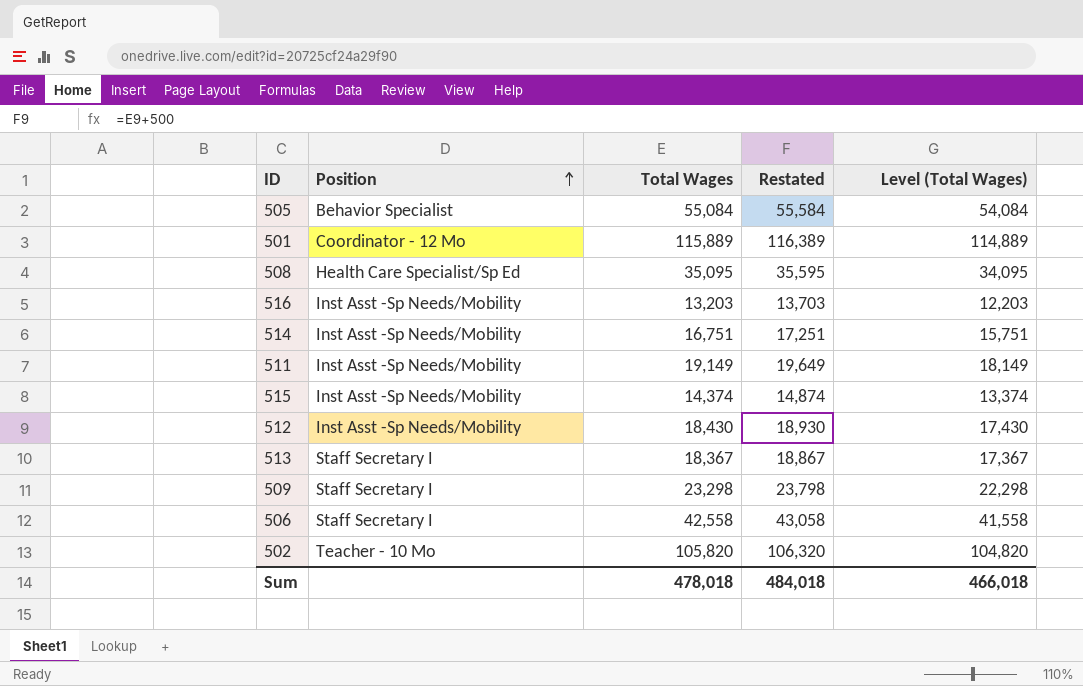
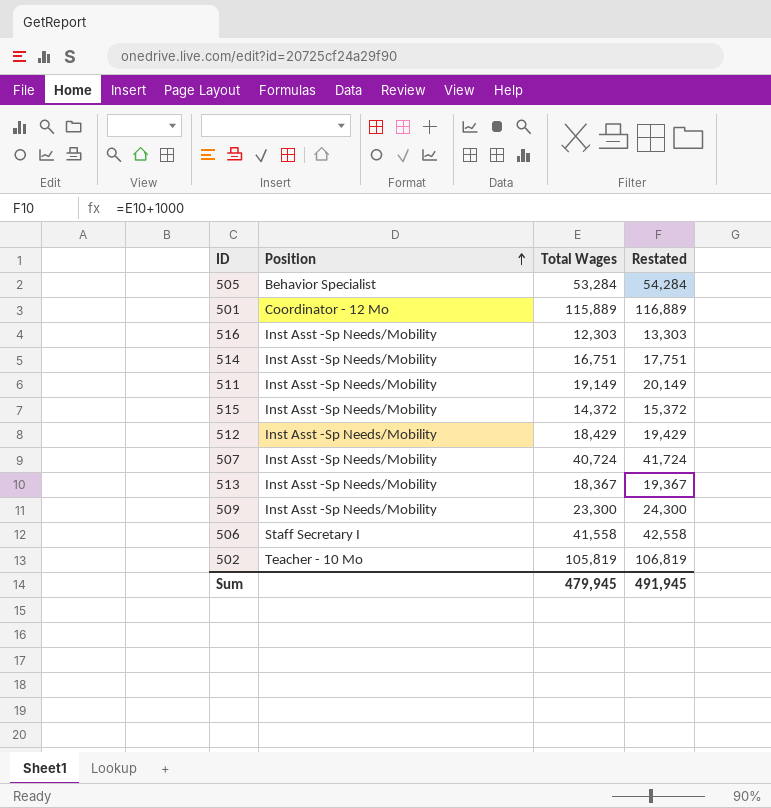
column Level (Total Wages) | formula: [Total Wages] - 1000 -> none
column Restated | formula: [Total Wages] + 500 -> [Total Wages] + 1000
row 508: Health Care Specialist/Sp Ed | 35,095 | 35,595 | 34,095 -> none
505 | Total Wages: 55,084 -> 53,284
516 | Total Wages: 13,203 -> 12,303
515 | Total Wages: 14,374 -> 14,372
512 | Total Wages: 18,430 -> 18,429
row 507: none -> Inst Asst -Sp Needs/Mobility | 40,724 | 41,724
513 | Position: Staff Secretary I -> Inst Asst -Sp Needs/Mobility
509 | Position: Staff Secretary I -> Inst Asst -Sp Needs/Mobility
509 | Total Wages: 23,298 -> 23,300
506 | Total Wages: 42,558 -> 41,558
502 | Total Wages: 105,820 -> 105,819
Sum | Total Wages: 478,018 -> 479,945
Sum | Restated: 484,018 -> 491,945

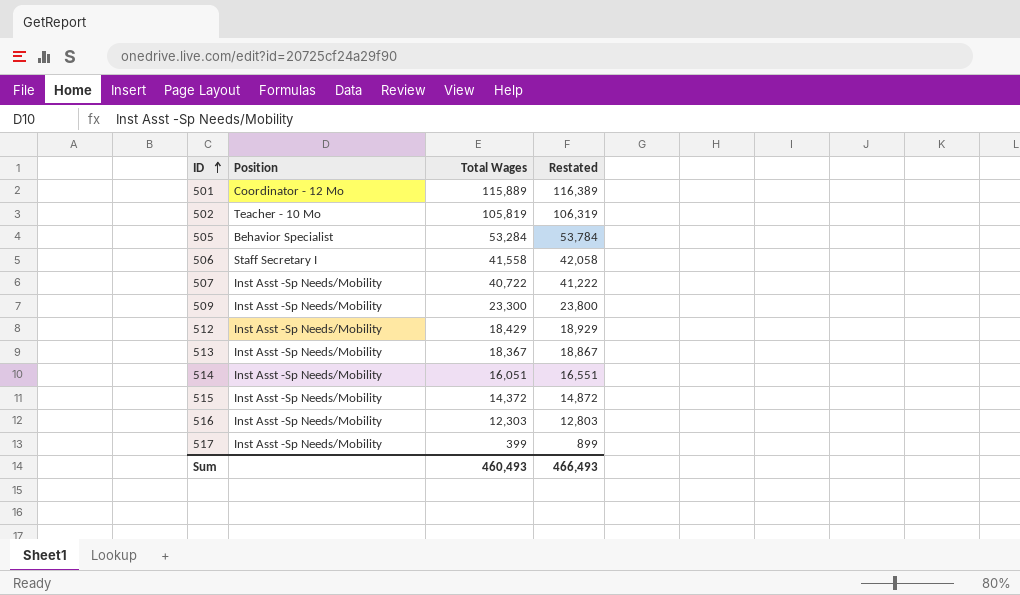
row order: Position ascending -> ID ascending
column Restated | formula: [Total Wages] + 1000 -> [Total Wages] + 500
row 511: Inst Asst -Sp Needs/Mobility | 19,149 | 20,149 -> none
507 | Total Wages: 40,724 -> 40,722
514 | Total Wages: 16,751 -> 16,051
row 517: none -> Inst Asst -Sp Needs/Mobility | 399 | 899
Sum | Total Wages: 479,945 -> 460,493
Sum | Restated: 491,945 -> 466,493

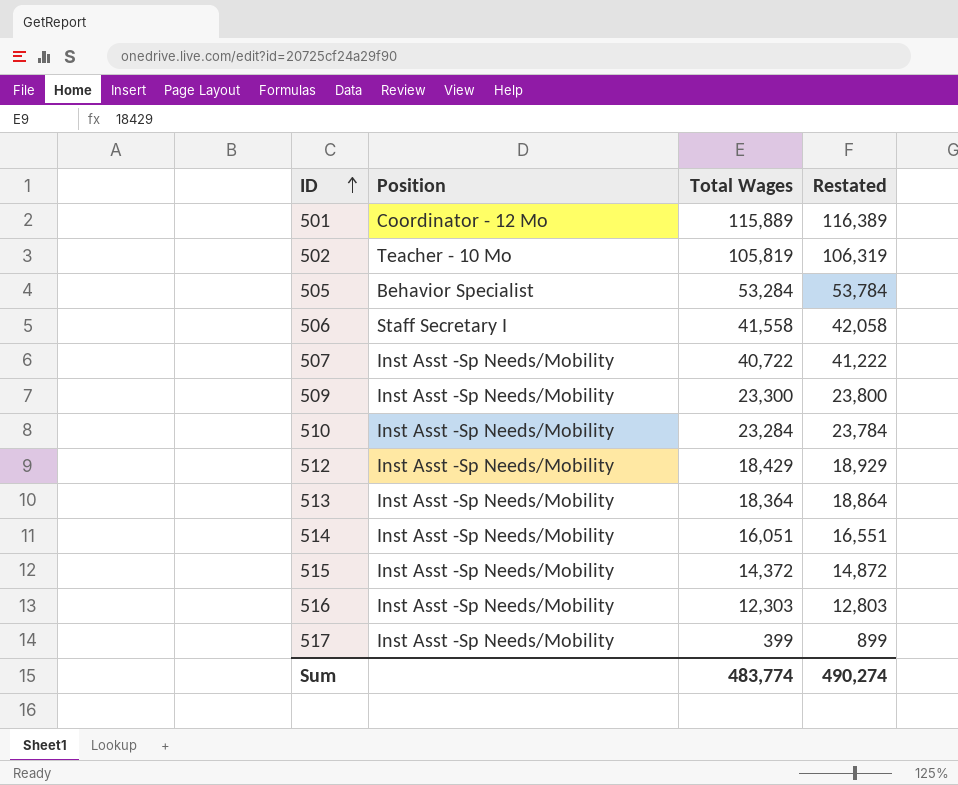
row 510: none -> Inst Asst -Sp Needs/Mobility | 23,284 | 23,784
513 | Total Wages: 18,367 -> 18,364
513 | Restated: 18,867 -> 18,864
Sum | Total Wages: 460,493 -> 483,774
Sum | Restated: 466,493 -> 490,274

